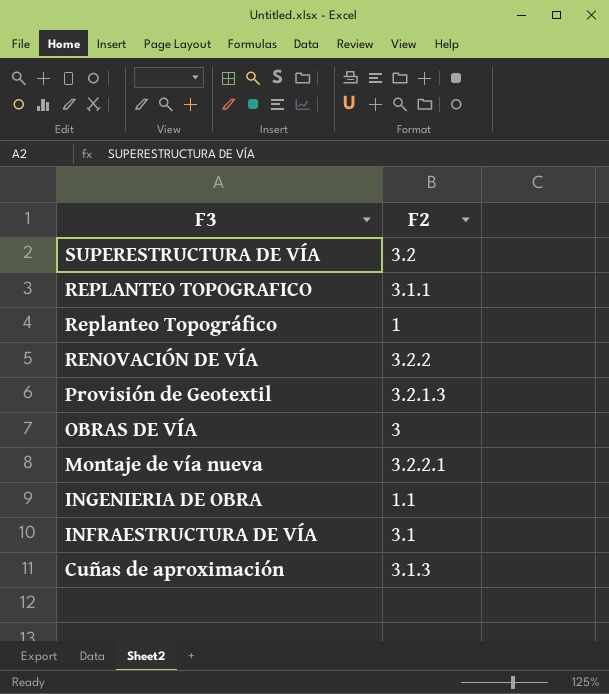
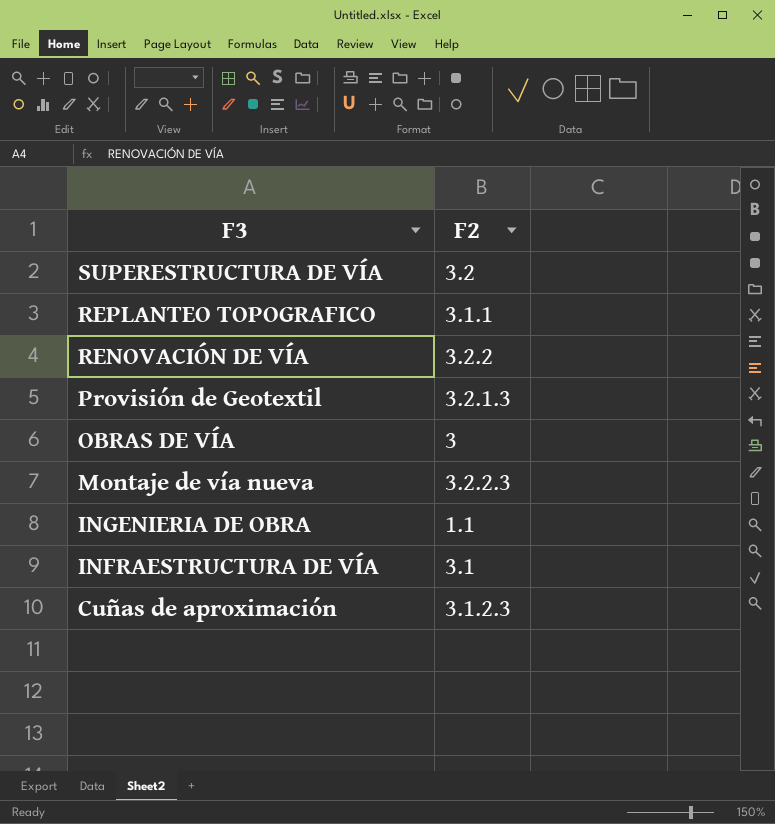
row Replanteo Topográfico: 1 -> none
Montaje de vía nueva | F2: 3.2.2.1 -> 3.2.2.3
Cuñas de aproximación | F2: 3.1.3 -> 3.1.2.3

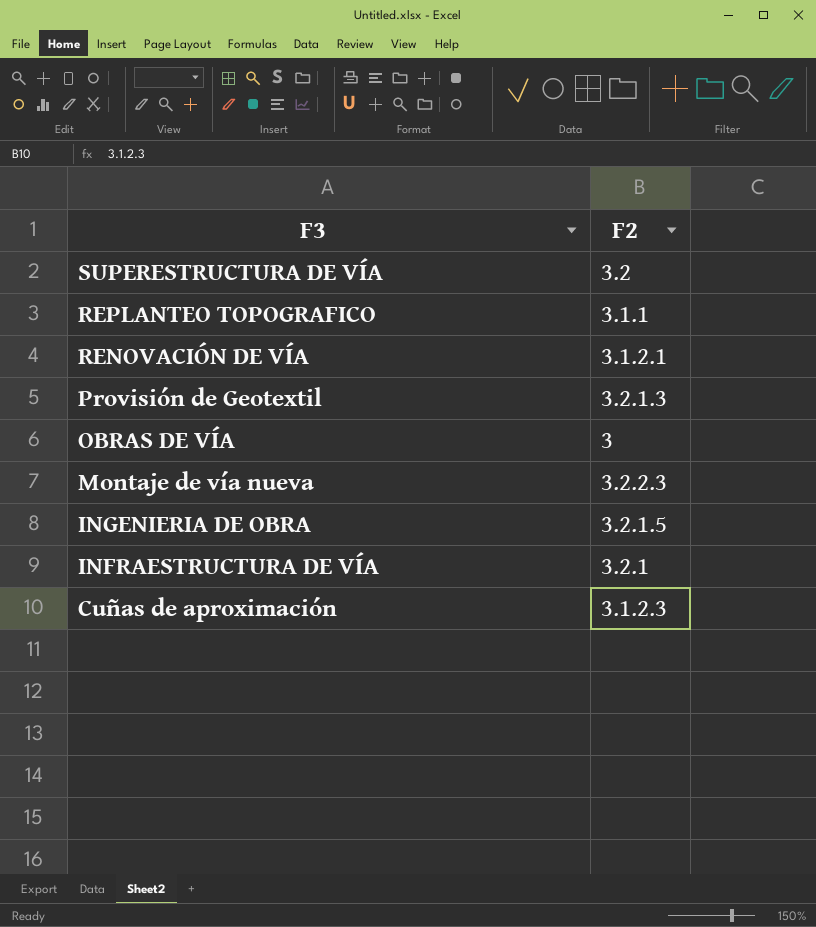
RENOVACIÓN DE VÍA | F2: 3.2.2 -> 3.1.2.1
INGENIERIA DE OBRA | F2: 1.1 -> 3.2.1.5
INFRAESTRUCTURA DE VÍA | F2: 3.1 -> 3.2.1

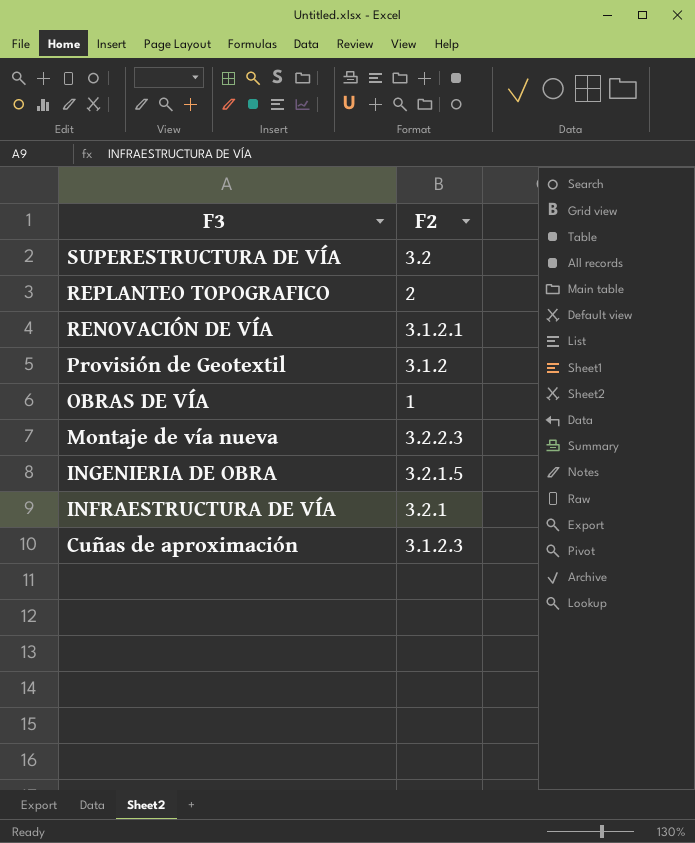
REPLANTEO TOPOGRAFICO | F2: 3.1.1 -> 2
Provisión de Geotextil | F2: 3.2.1.3 -> 3.1.2
OBRAS DE VÍA | F2: 3 -> 1

